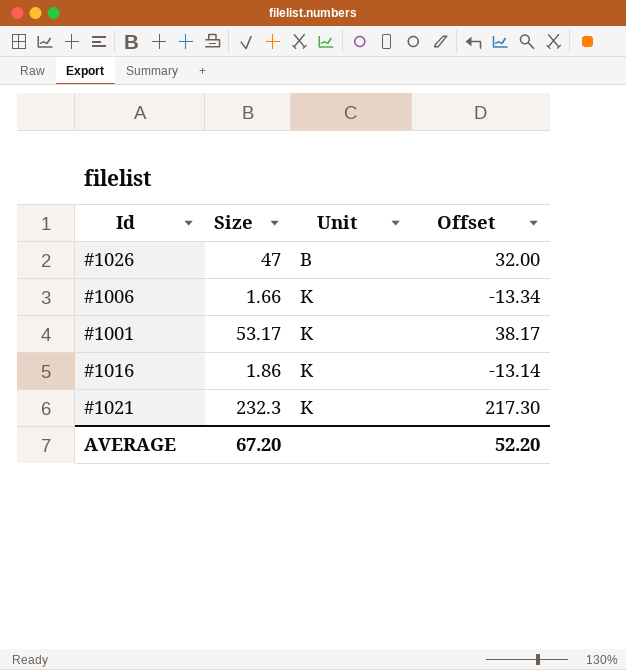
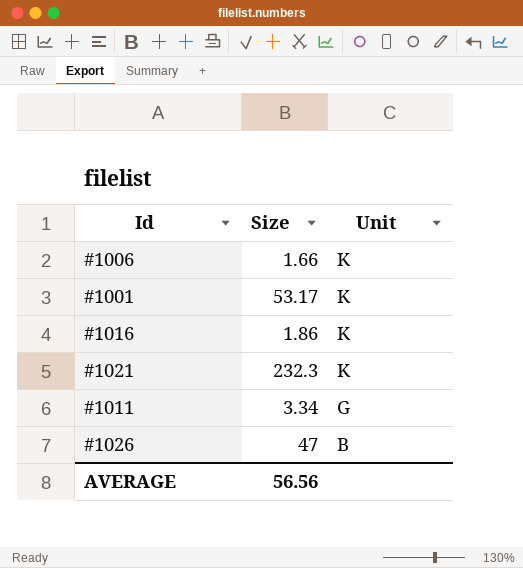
row order: Unit ascending -> Unit descending
column Offset | formula: [Size] - 15 -> none
row #1011: none -> 3.34 | G
AVERAGE | Size: 67.20 -> 56.56

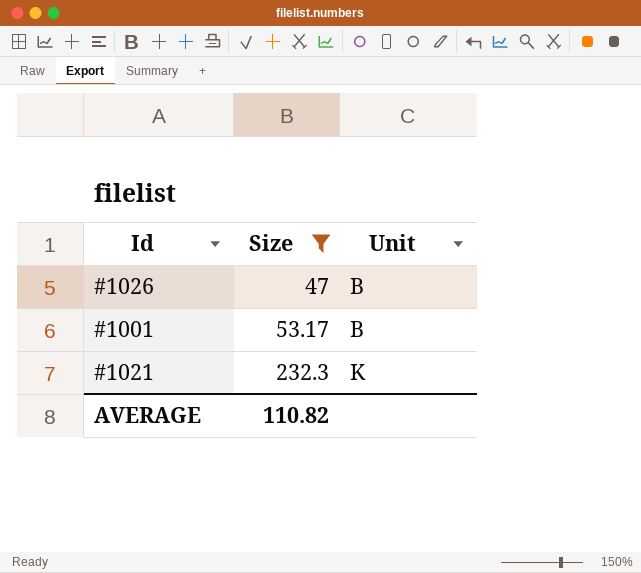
filter: none -> Size >= 47
row order: Unit descending -> Size ascending
#1001 | Unit: K -> B
AVERAGE | Size: 56.56 -> 110.82

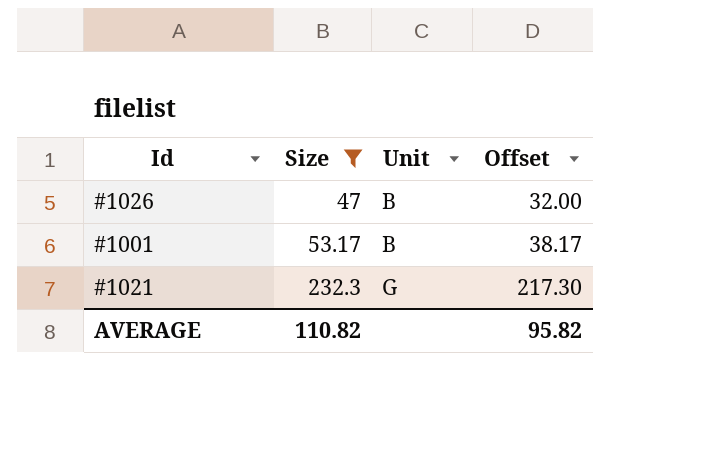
column Offset | formula: none -> [Size] - 15
#1021 | Unit: K -> G

